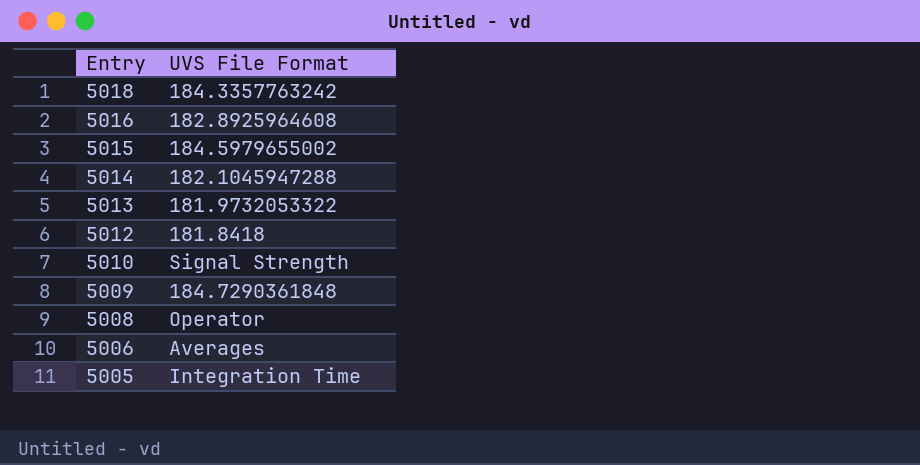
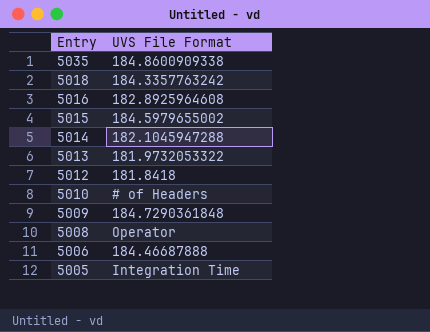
row 5035: none -> 184.8600909338
5010 | UVS File Format: Signal Strength -> # of Headers
5006 | UVS File Format: Averages -> 184.46687888

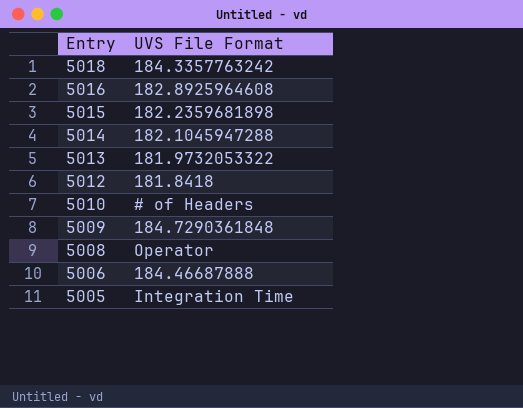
row 5035: 184.8600909338 -> none
5015 | UVS File Format: 184.5979655002 -> 182.2359681898

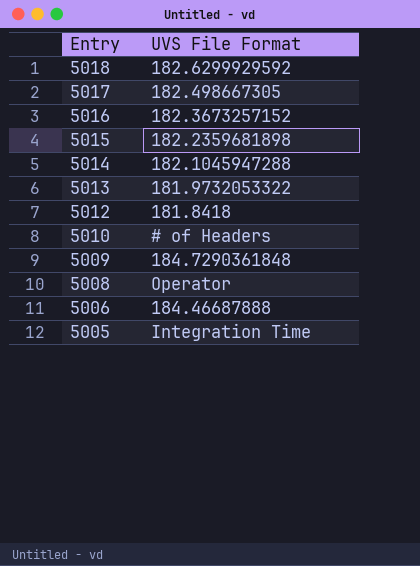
5018 | UVS File Format: 184.3357763242 -> 182.6299929592
row 5017: none -> 182.498667305
5016 | UVS File Format: 182.8925964608 -> 182.3673257152

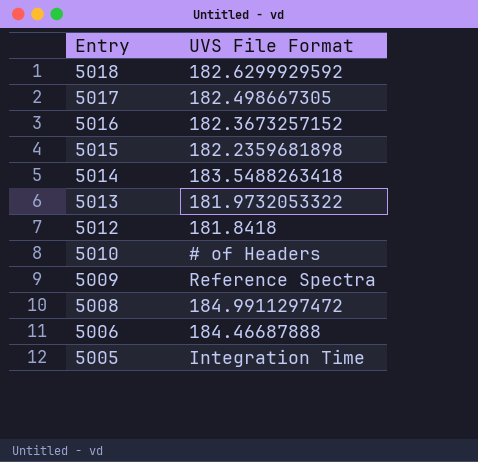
5014 | UVS File Format: 182.1045947288 -> 183.5488263418
5009 | UVS File Format: 184.7290361848 -> Reference Spectra
5008 | UVS File Format: Operator -> 184.9911297472

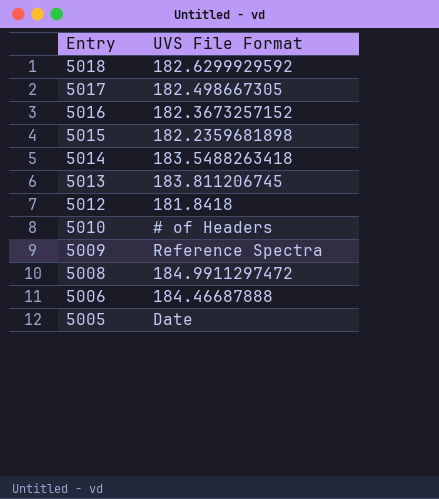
5013 | UVS File Format: 181.9732053322 -> 183.811206745
5005 | UVS File Format: Integration Time -> Date

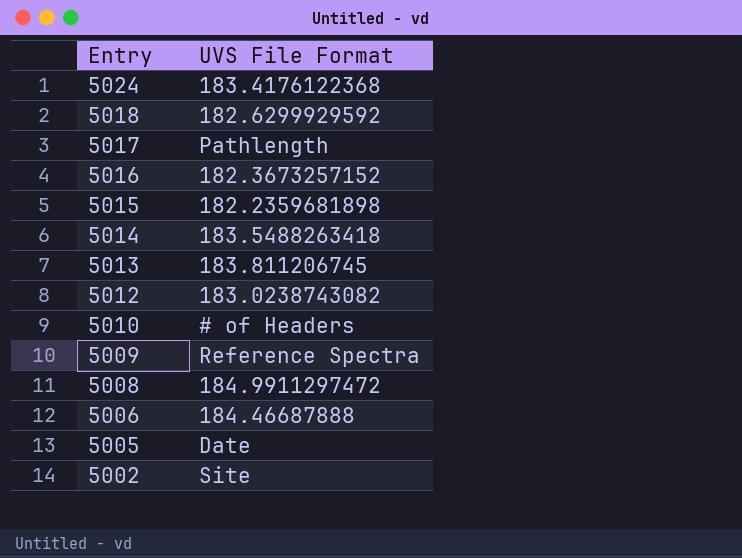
row 5024: none -> 183.4176122368
5017 | UVS File Format: 182.498667305 -> Pathlength
5012 | UVS File Format: 181.8418 -> 183.0238743082
row 5002: none -> Site

